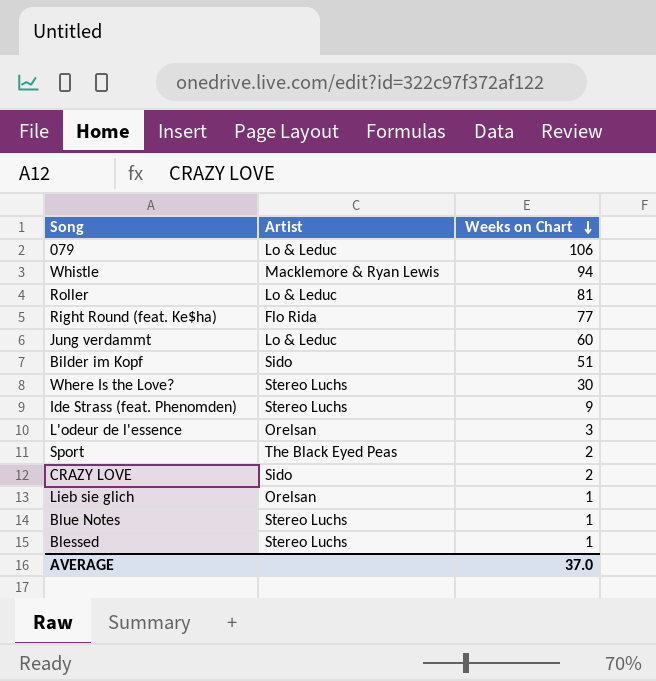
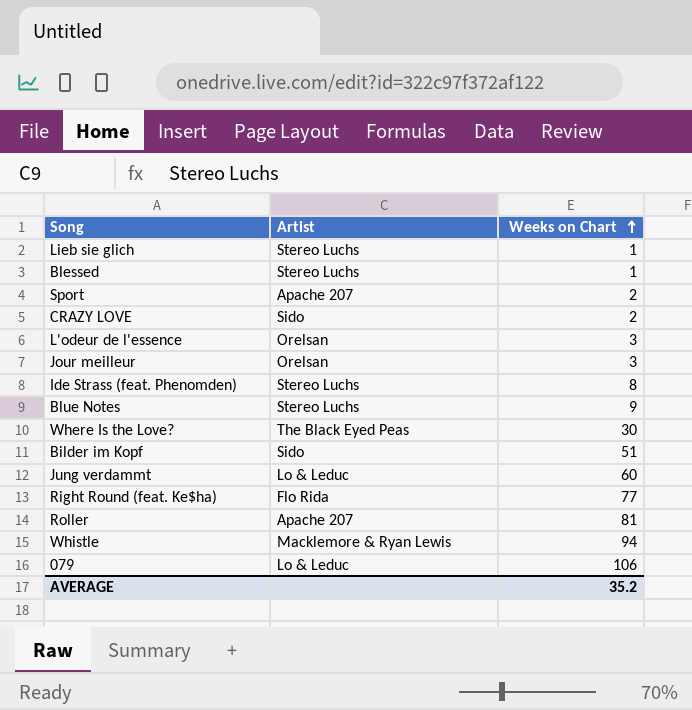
row order: Weeks on Chart descending -> Weeks on Chart ascending
Lieb sie glich | Artist: Orelsan -> Stereo Luchs
Sport | Artist: The Black Eyed Peas -> Apache 207
row Jour meilleur: none -> Orelsan | 3
Ide Strass (feat. Phenomden) | Weeks on Chart: 9 -> 8
Blue Notes | Weeks on Chart: 1 -> 9
Where Is the Love? | Artist: Stereo Luchs -> The Black Eyed Peas
Roller | Artist: Lo & Leduc -> Apache 207
AVERAGE | Weeks on Chart: 37.0 -> 35.2

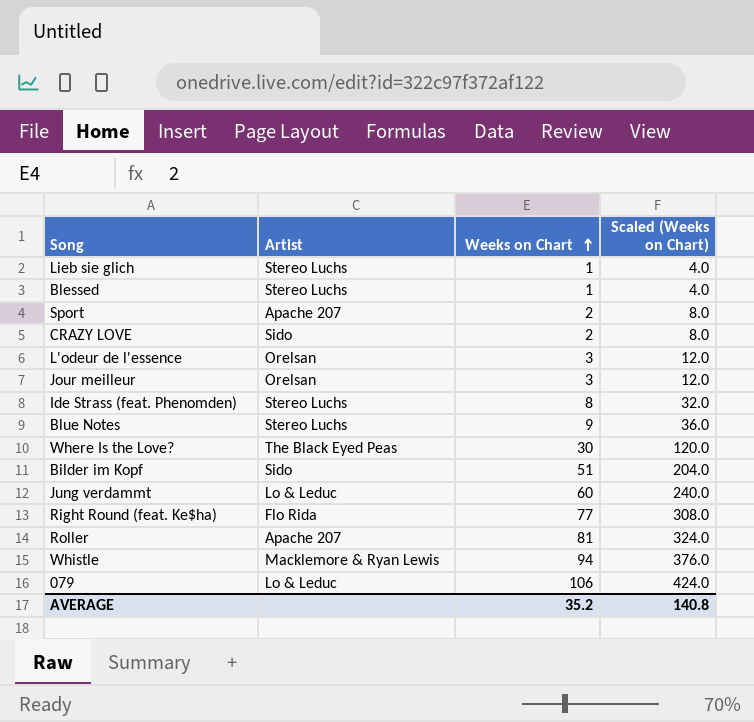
column Scaled (Weeks on Chart) | formula: none -> [Weeks on Chart] * 4

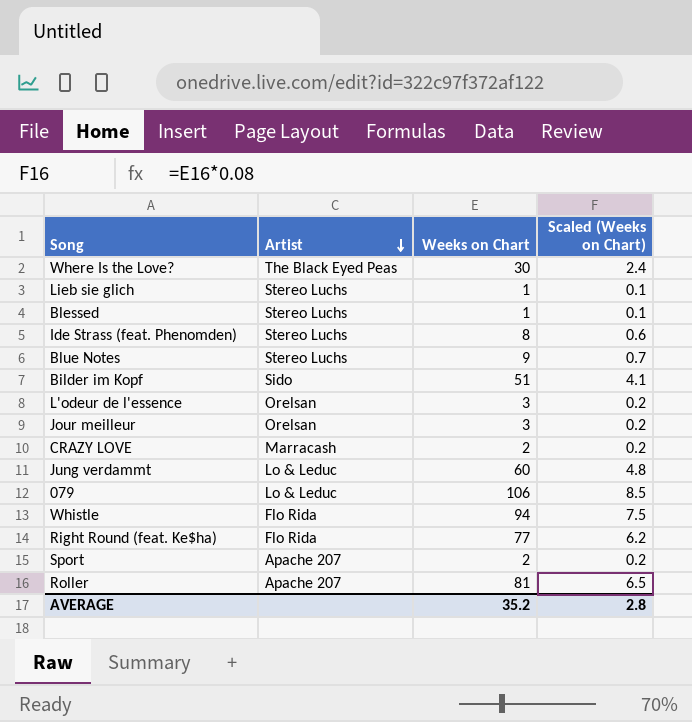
row order: Weeks on Chart ascending -> Artist descending
column Scaled (Weeks on Chart) | formula: [Weeks on Chart] * 4 -> [Weeks on Chart] * 0.08
CRAZY LOVE | Artist: Sido -> Marracash
Whistle | Artist: Macklemore & Ryan Lewis -> Flo Rida
AVERAGE | Scaled (Weeks on Chart): 140.8 -> 2.8

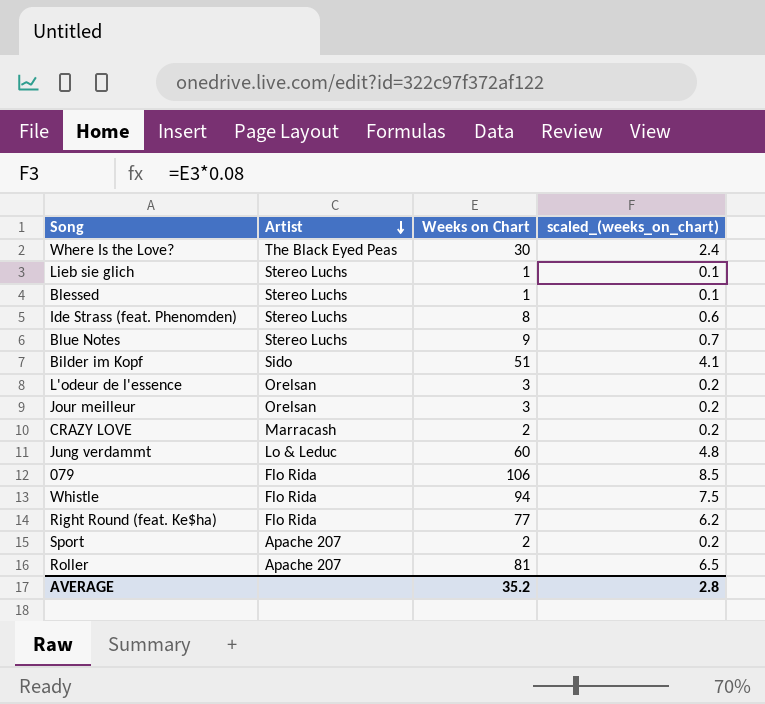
column name: Scaled (Weeks on Chart) -> scaled_(weeks_on_chart)
079 | Artist: Lo & Leduc -> Flo Rida

